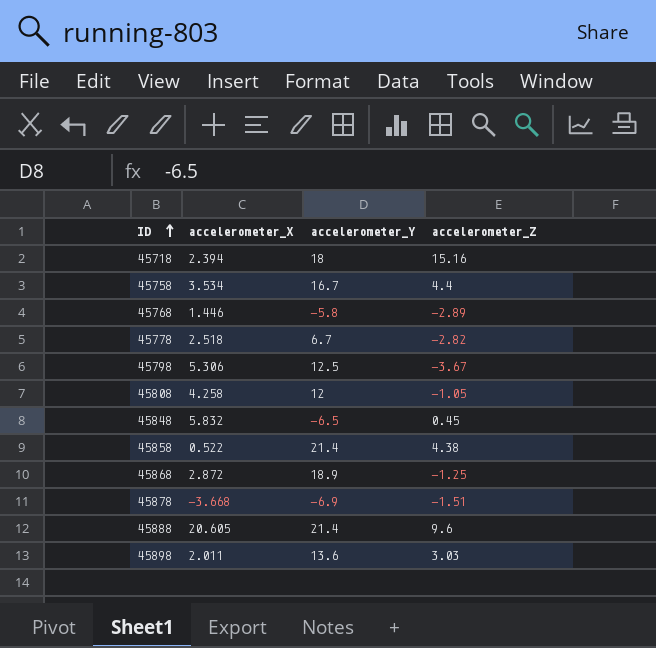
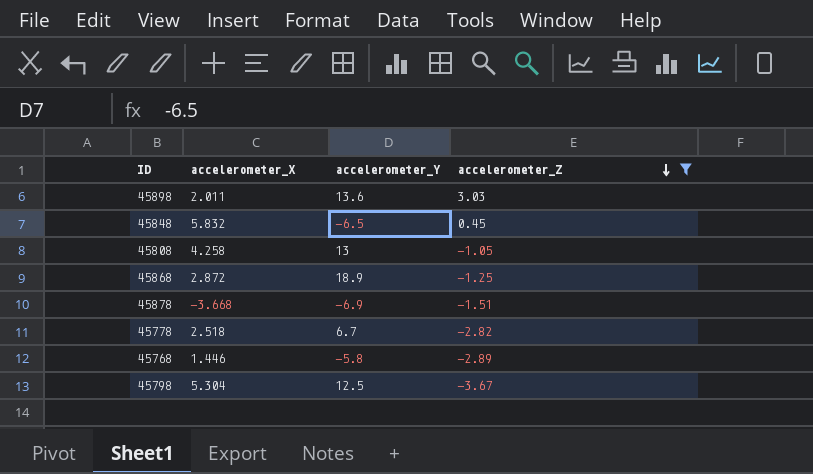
filter: none -> accelerometer_Z <= 3.03
row order: ID ascending -> accelerometer_Z descending
45808 | accelerometer_Y: 12 -> 13
45798 | accelerometer_X: 5.306 -> 5.304

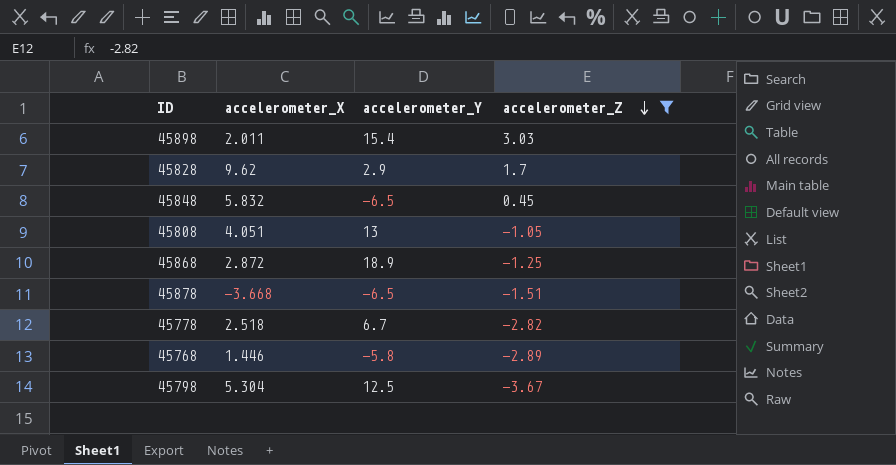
45898 | accelerometer_Y: 13.6 -> 15.4
row 45828: none -> 9.62 | 2.9 | 1.7
45808 | accelerometer_X: 4.258 -> 4.051
45878 | accelerometer_Y: -6.9 -> -6.5

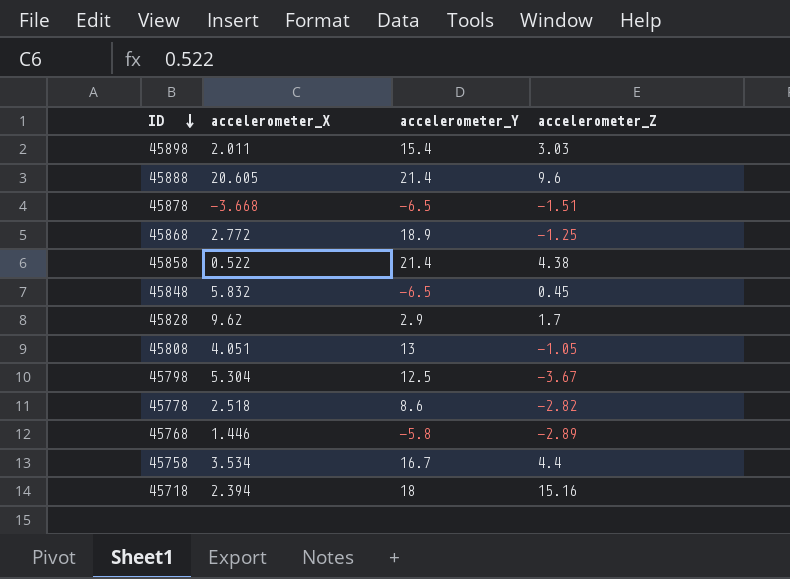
filter: accelerometer_Z <= 3.03 -> none
row order: accelerometer_Z descending -> ID descending
45868 | accelerometer_X: 2.872 -> 2.772
45778 | accelerometer_Y: 6.7 -> 8.6

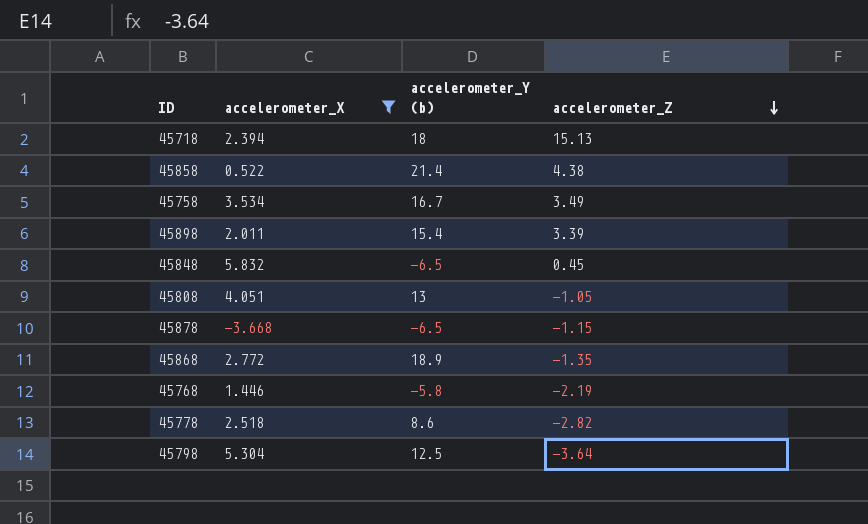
filter: none -> accelerometer_X <= 5.832
row order: ID descending -> accelerometer_Z descending
column name: accelerometer_Y -> accelerometer_Y (b)
45718 | accelerometer_Z: 15.16 -> 15.13
45758 | accelerometer_Z: 4.4 -> 3.49
45898 | accelerometer_Z: 3.03 -> 3.39
45878 | accelerometer_Z: -1.51 -> -1.15
45868 | accelerometer_Z: -1.25 -> -1.35
45768 | accelerometer_Z: -2.89 -> -2.19
45798 | accelerometer_Z: -3.67 -> -3.64

